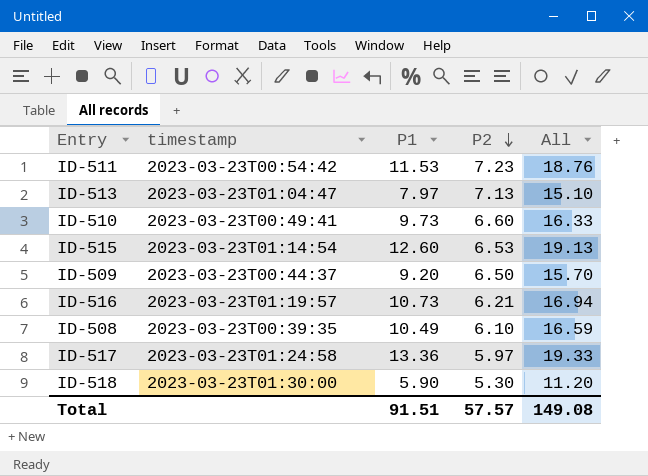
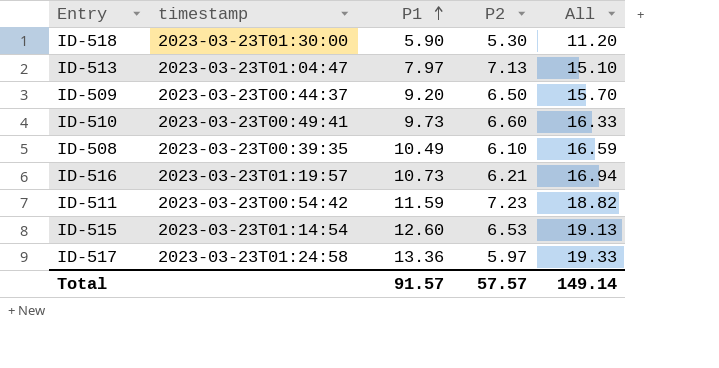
row order: P2 descending -> P1 ascending
ID-511 | P1: 11.53 -> 11.59
ID-511 | All: 18.76 -> 18.82
Total | P1: 91.51 -> 91.57
Total | All: 149.08 -> 149.14

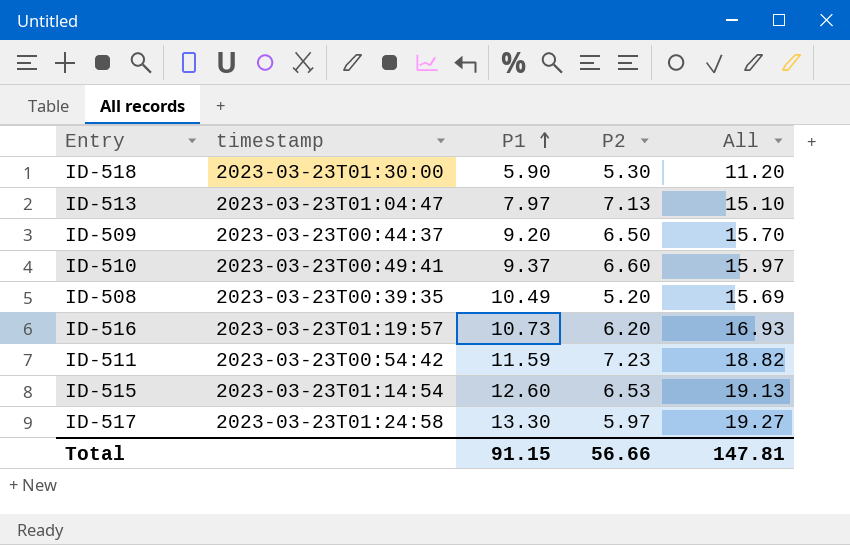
ID-510 | P1: 9.73 -> 9.37
ID-510 | All: 16.33 -> 15.97
ID-508 | P2: 6.10 -> 5.20
ID-508 | All: 16.59 -> 15.69
ID-516 | P2: 6.21 -> 6.20
ID-516 | All: 16.94 -> 16.93
ID-517 | P1: 13.36 -> 13.30
ID-517 | All: 19.33 -> 19.27
Total | P1: 91.57 -> 91.15
Total | P2: 57.57 -> 56.66
Total | All: 149.14 -> 147.81

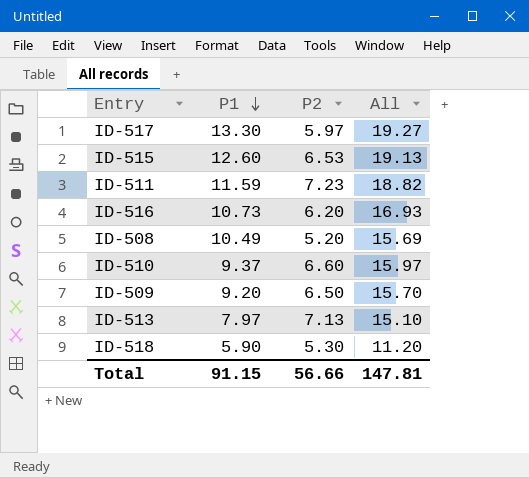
row order: P1 ascending -> P1 descending
column timestamp | position: 2 -> none

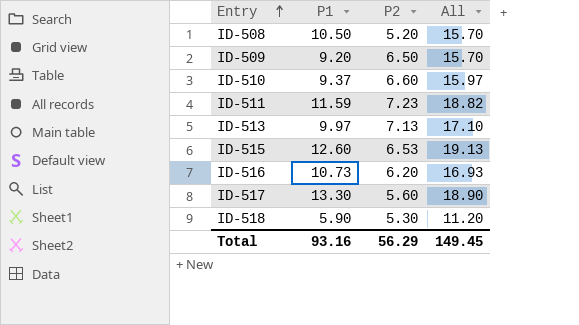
row order: P1 descending -> Entry ascending
ID-508 | P1: 10.49 -> 10.50
ID-508 | All: 15.69 -> 15.70
ID-513 | P1: 7.97 -> 9.97
ID-513 | All: 15.10 -> 17.10
ID-517 | P2: 5.97 -> 5.60
ID-517 | All: 19.27 -> 18.90
Total | P1: 91.15 -> 93.16
Total | P2: 56.66 -> 56.29
Total | All: 147.81 -> 149.45

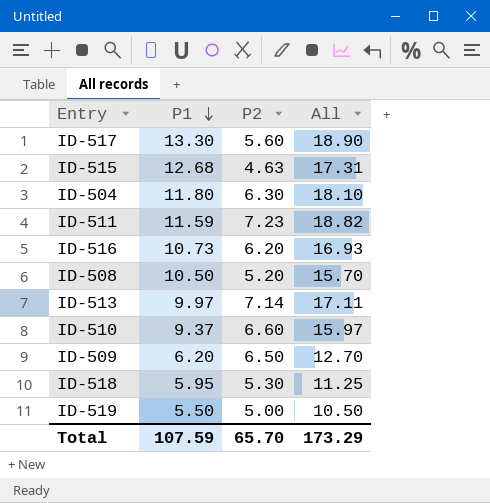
row order: Entry ascending -> P1 descending
ID-515 | P1: 12.60 -> 12.68
ID-515 | P2: 6.53 -> 4.63
ID-515 | All: 19.13 -> 17.31
row ID-504: none -> 11.80 | 6.30 | 18.10
ID-513 | P2: 7.13 -> 7.14
ID-513 | All: 17.10 -> 17.11
ID-509 | P1: 9.20 -> 6.20
ID-509 | All: 15.70 -> 12.70
ID-518 | P1: 5.90 -> 5.95
ID-518 | All: 11.20 -> 11.25
row ID-519: none -> 5.50 | 5.00 | 10.50
Total | P1: 93.16 -> 107.59
Total | P2: 56.29 -> 65.70
Total | All: 149.45 -> 173.29

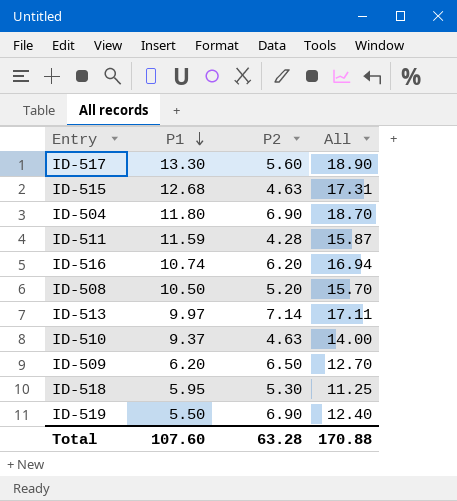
ID-504 | P2: 6.30 -> 6.90
ID-504 | All: 18.10 -> 18.70
ID-511 | P2: 7.23 -> 4.28
ID-511 | All: 18.82 -> 15.87
ID-516 | P1: 10.73 -> 10.74
ID-516 | All: 16.93 -> 16.94
ID-510 | P2: 6.60 -> 4.63
ID-510 | All: 15.97 -> 14.00
ID-519 | P2: 5.00 -> 6.90
ID-519 | All: 10.50 -> 12.40
Total | P1: 107.59 -> 107.60
Total | P2: 65.70 -> 63.28
Total | All: 173.29 -> 170.88

